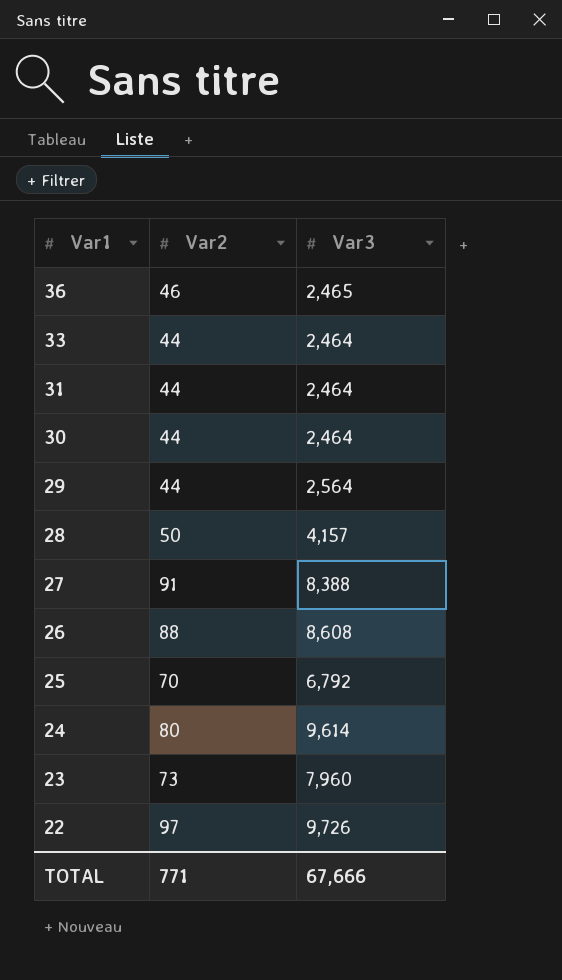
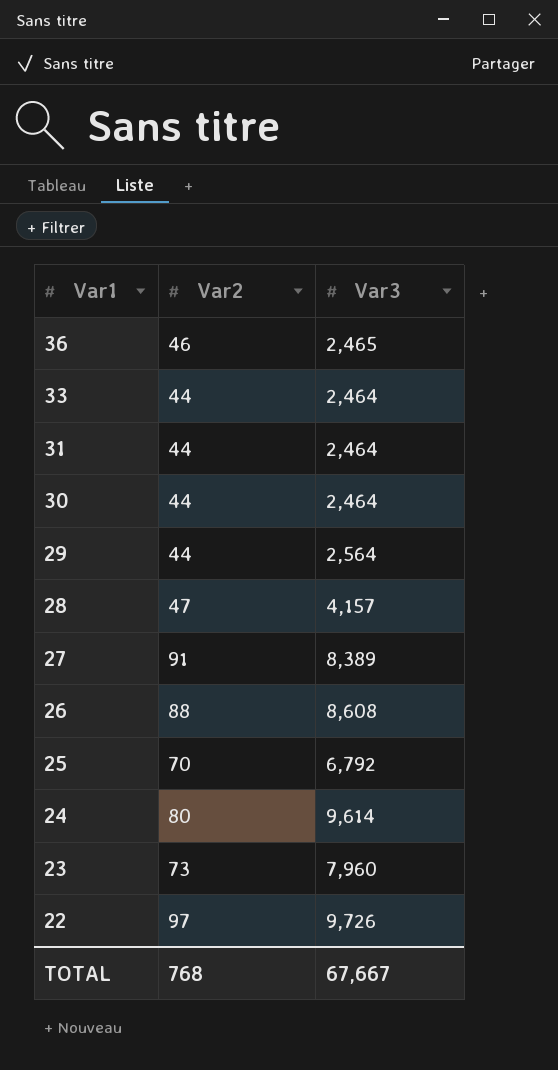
28 | Var2: 50 -> 47
27 | Var3: 8,388 -> 8,389
TOTAL | Var2: 771 -> 768
TOTAL | Var3: 67,666 -> 67,667

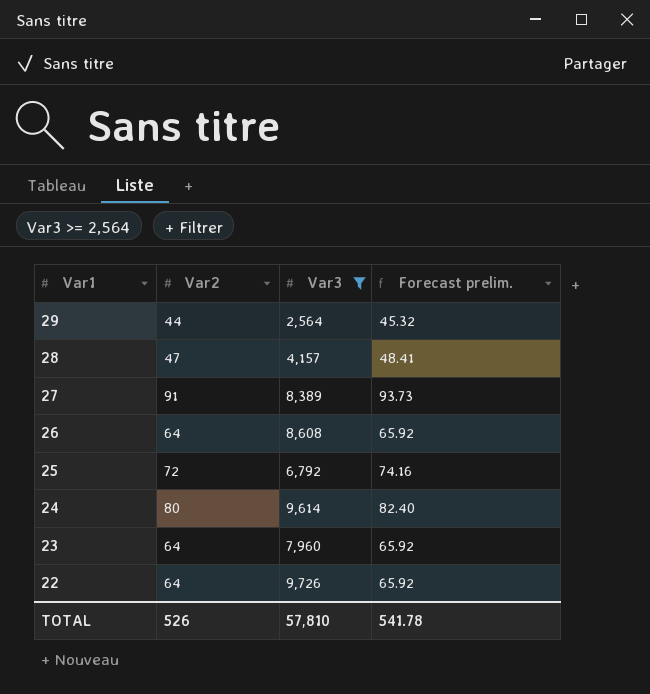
filter: none -> Var3 >= 2,564
column Forecast prelim. | formula: none -> [Var2] * 1.03
26 | Var2: 88 -> 64
25 | Var2: 70 -> 72
23 | Var2: 73 -> 64
22 | Var2: 97 -> 64
TOTAL | Var2: 768 -> 526
TOTAL | Var3: 67,667 -> 57,810

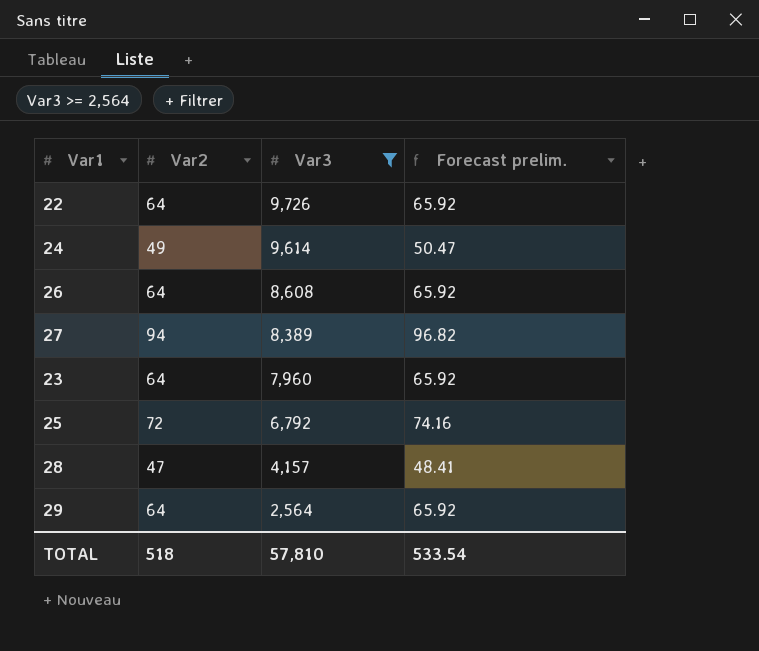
row order: Var1 descending -> Var3 descending
24 | Var2: 80 -> 49
24 | Forecast prelim.: 82.40 -> 50.47
27 | Var2: 91 -> 94
27 | Forecast prelim.: 93.73 -> 96.82
29 | Var2: 44 -> 64
29 | Forecast prelim.: 45.32 -> 65.92
TOTAL | Var2: 526 -> 518
TOTAL | Forecast prelim.: 541.78 -> 533.54

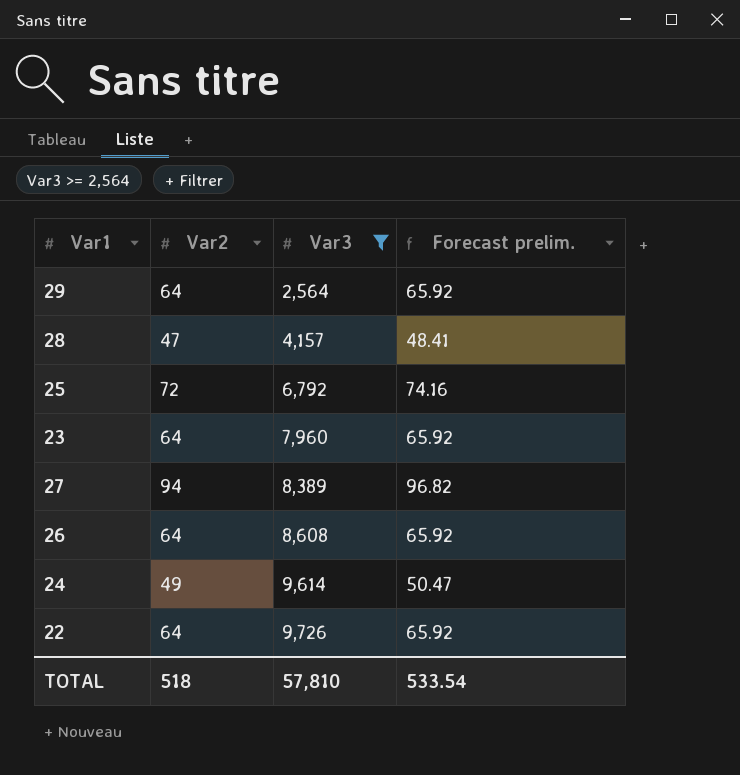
row order: Var3 descending -> Var3 ascending

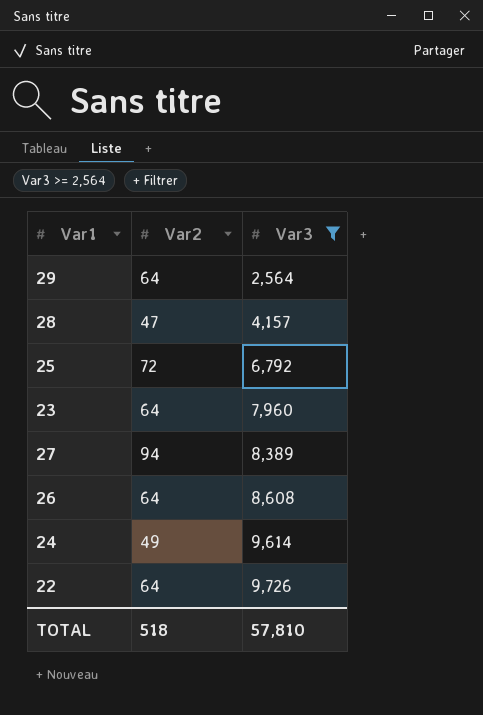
column Forecast prelim. | formula: [Var2] * 1.03 -> none

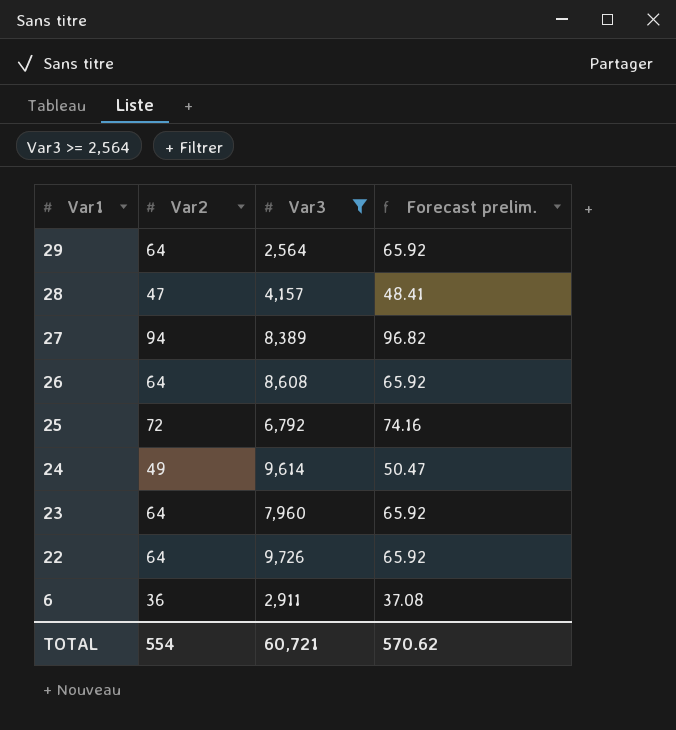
row order: Var3 ascending -> Var1 descending
column Forecast prelim. | formula: none -> [Var2] * 1.03
row 6: none -> 36 | 2,911 | 37.08
TOTAL | Var2: 518 -> 554
TOTAL | Var3: 57,810 -> 60,721

